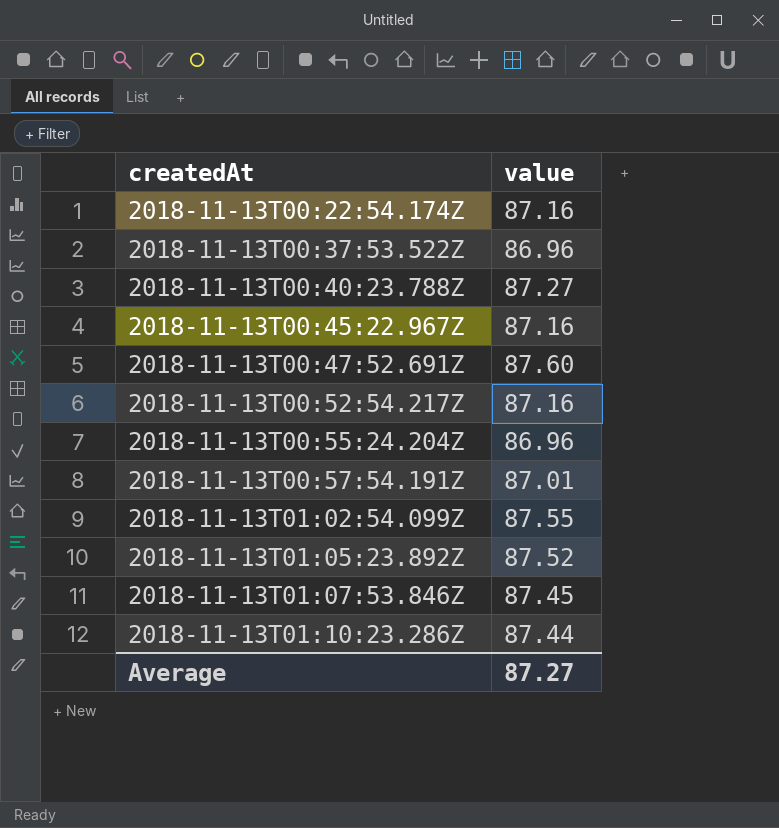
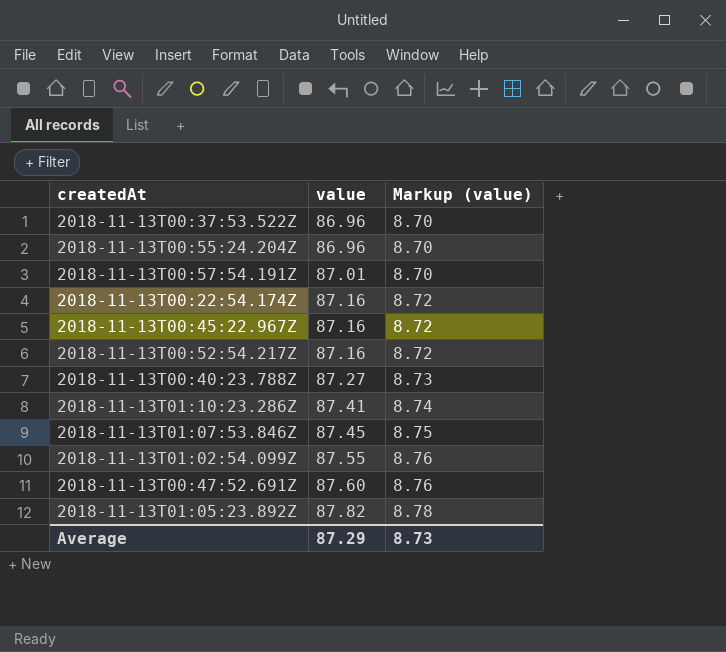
row order: createdAt ascending -> value ascending
column Markup (value) | formula: none -> [value] * 0.1
2018-11-13T01:10:23.286Z | value: 87.44 -> 87.41
2018-11-13T01:05:23.892Z | value: 87.52 -> 87.82
Average | value: 87.27 -> 87.29

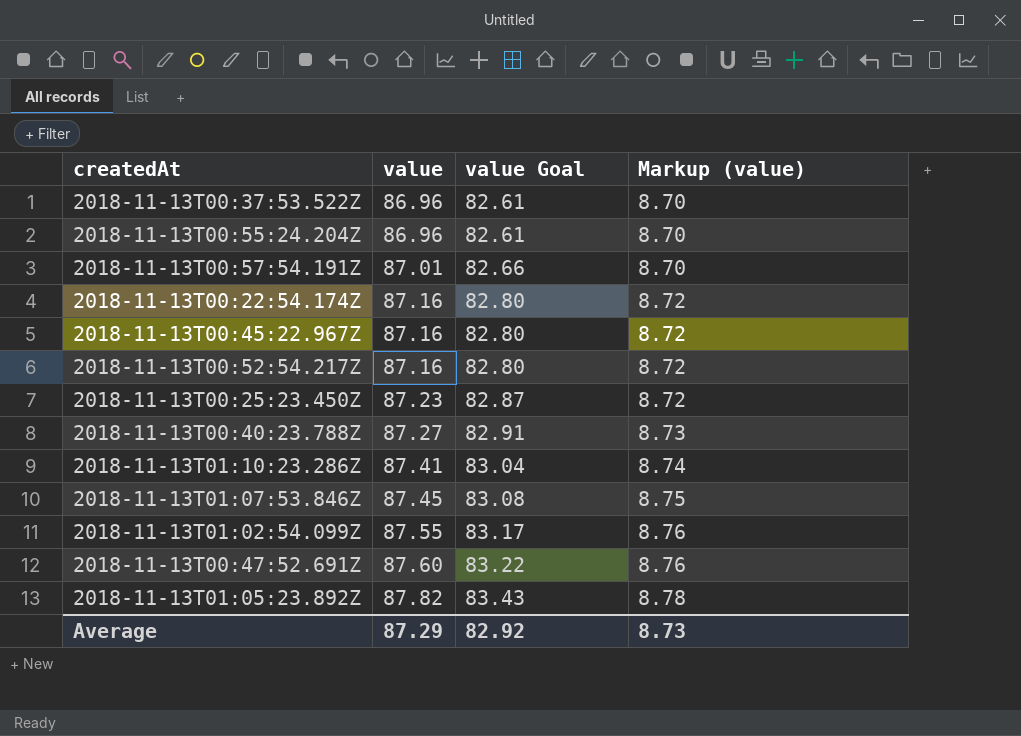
column value Goal | formula: none -> [value] * 0.95
row 2018-11-13T00:25:23.450Z: none -> 87.23 | 82.87 | 8.72

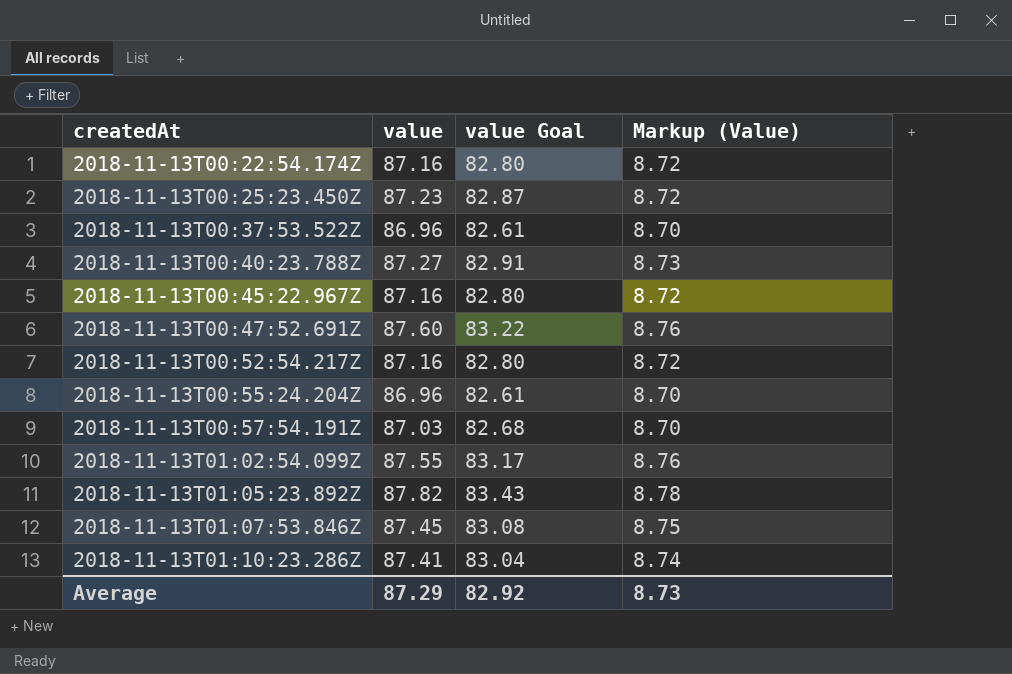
row order: value ascending -> createdAt ascending
column name: Markup (value) -> Markup (Value)
2018-11-13T00:57:54.191Z | value: 87.01 -> 87.03
2018-11-13T00:57:54.191Z | value Goal: 82.66 -> 82.68

